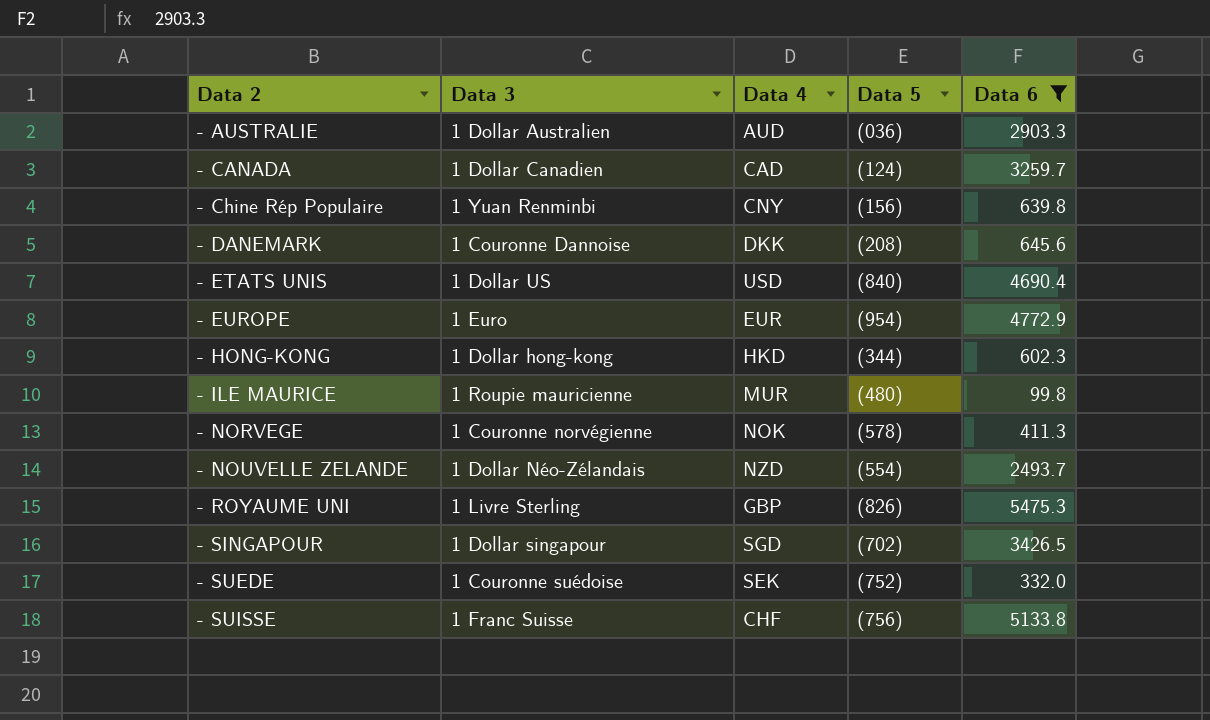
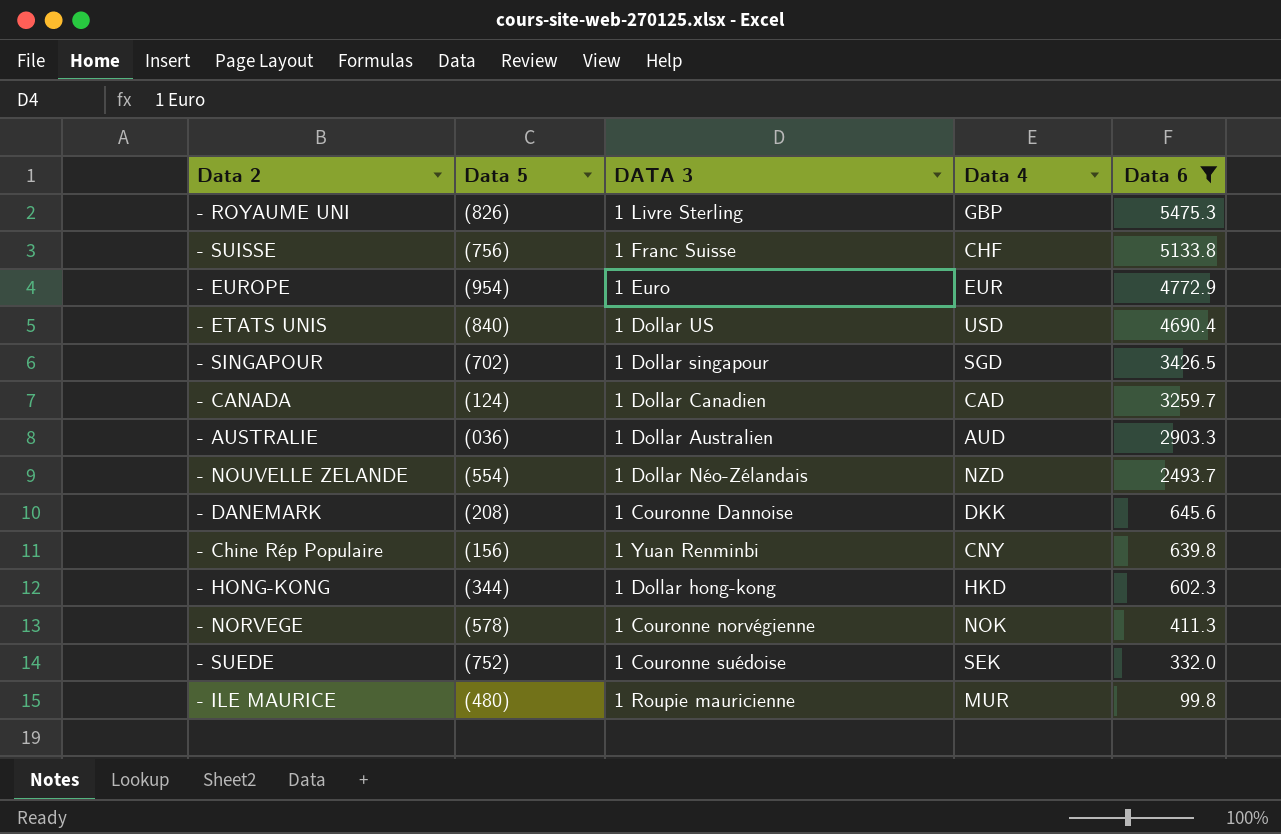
row order: Data 2 ascending -> Data 6 descending
column Data 5 | position: 4 -> 2
column name: Data 3 -> DATA 3

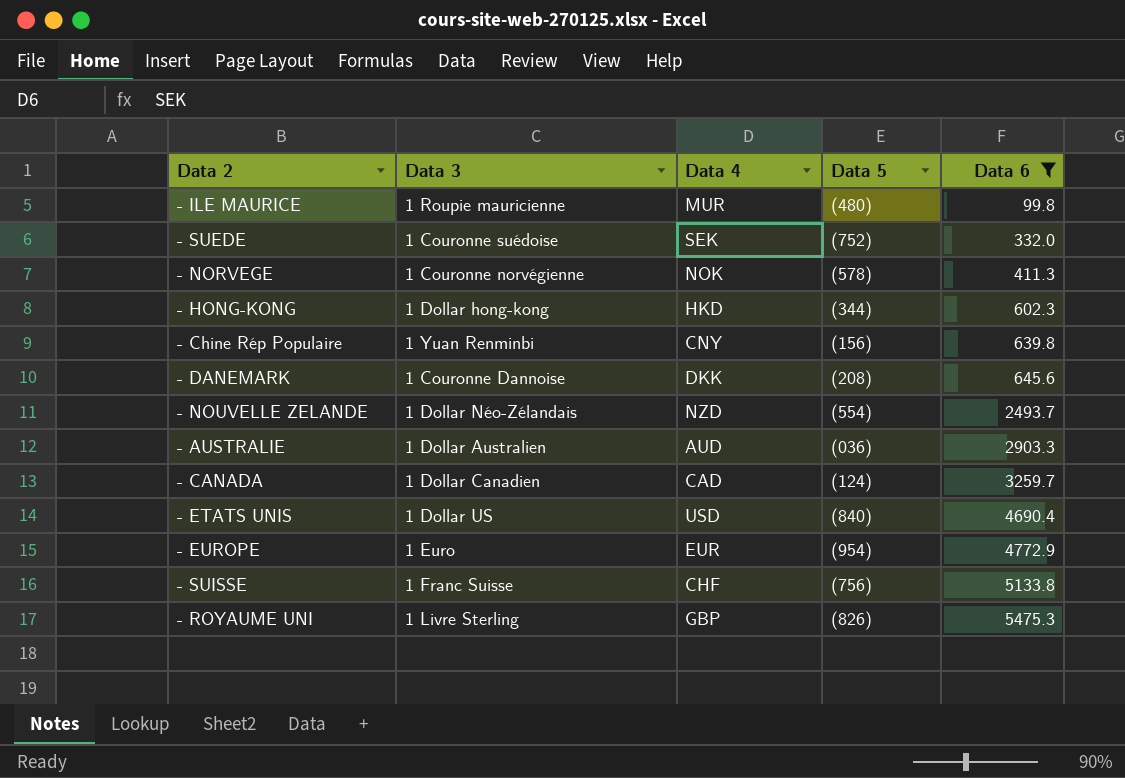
row order: Data 6 descending -> Data 6 ascending
column name: DATA 3 -> Data 3
column Data 5 | position: 2 -> 4
row - SINGAPOUR: (702) | 1 Dollar singapour | SGD | 3426.5 -> none

